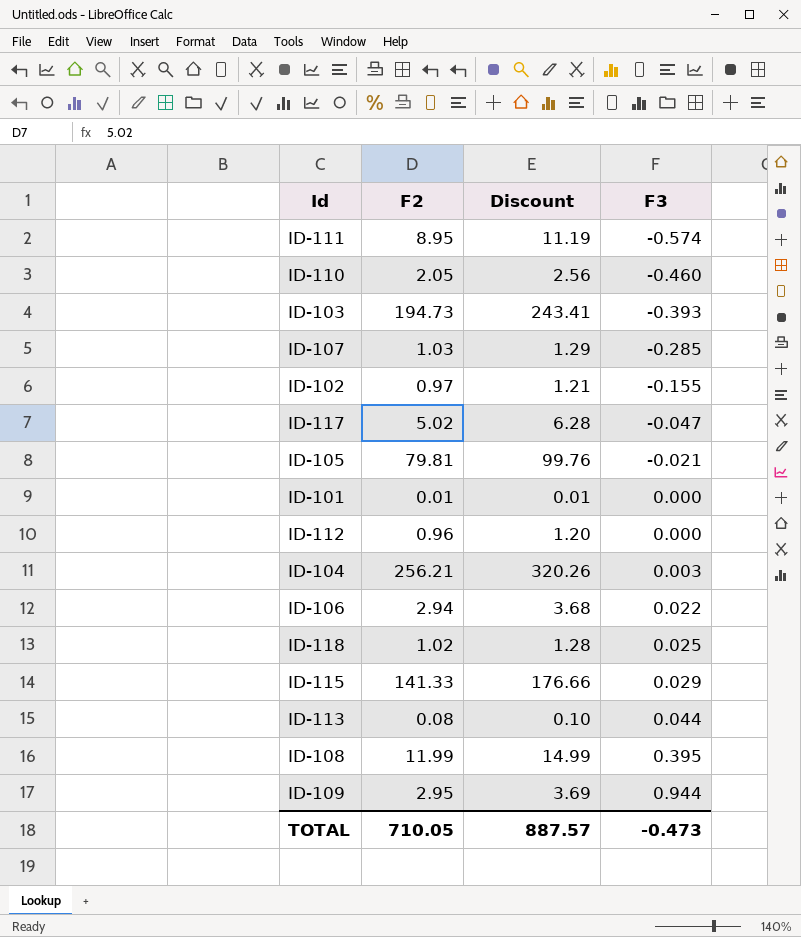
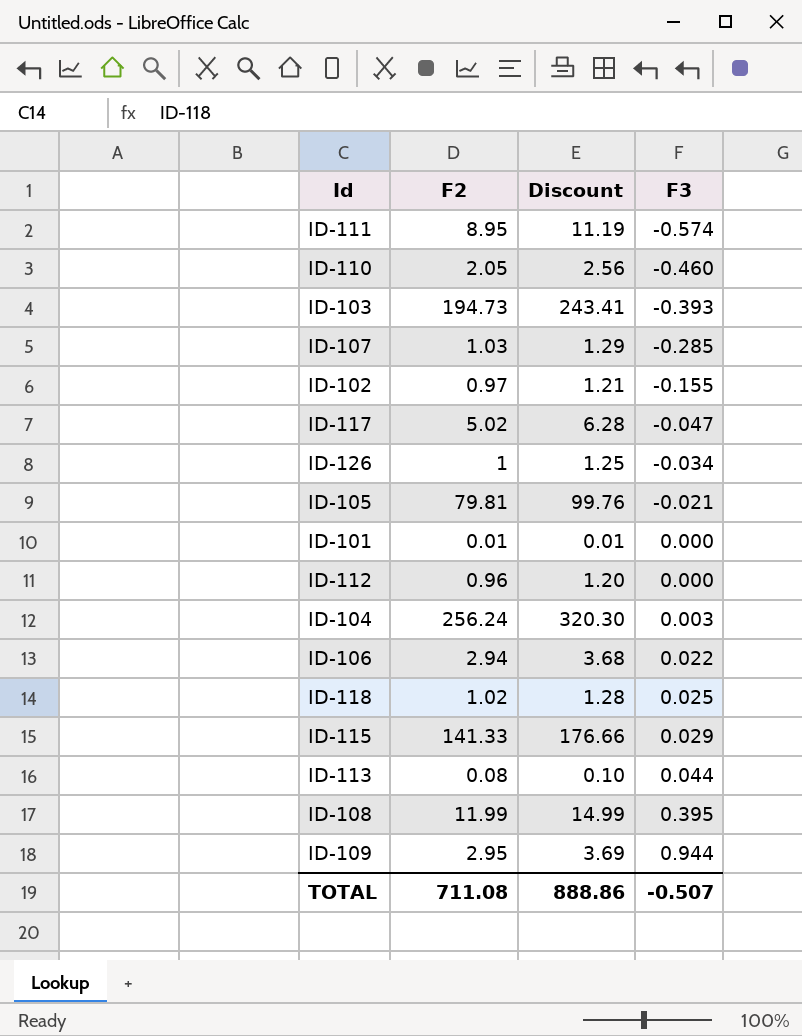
row ID-126: none -> 1 | 1.25 | -0.034
ID-104 | F2: 256.21 -> 256.24
ID-104 | Discount: 320.26 -> 320.30
TOTAL | F2: 710.05 -> 711.08
TOTAL | Discount: 887.57 -> 888.86
TOTAL | F3: -0.473 -> -0.507

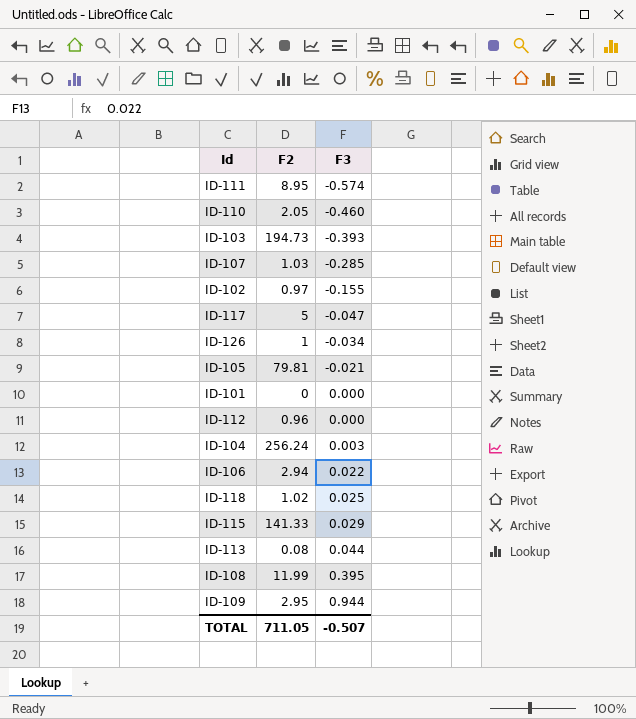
column Discount | formula: [F2] * 1.25 -> none
ID-117 | F2: 5.02 -> 5
ID-101 | F2: 0.01 -> 0
TOTAL | F2: 711.08 -> 711.05

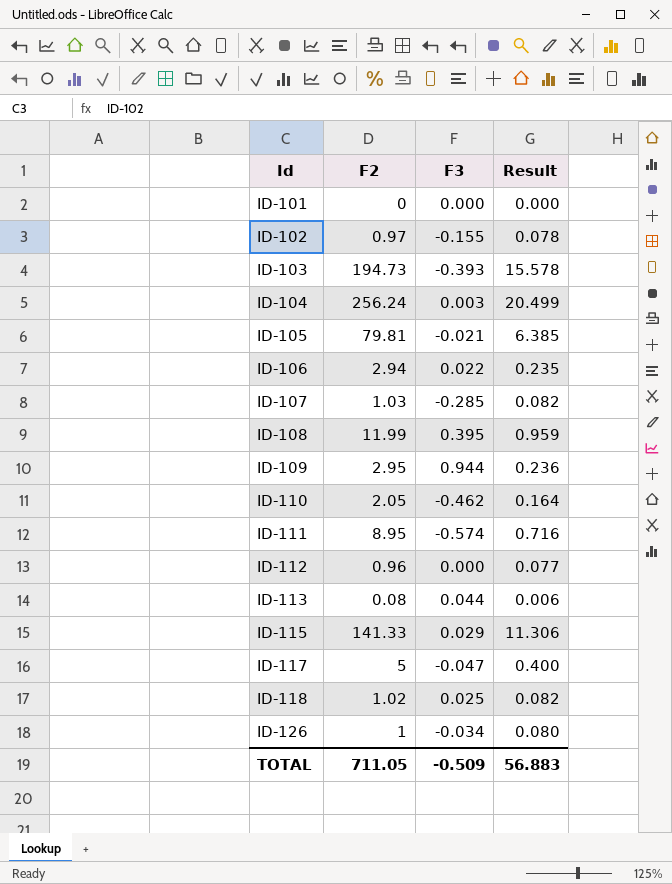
row order: F3 ascending -> Id ascending
column Result | formula: none -> [F2] * 0.08
ID-110 | F3: -0.460 -> -0.462
TOTAL | F3: -0.507 -> -0.509

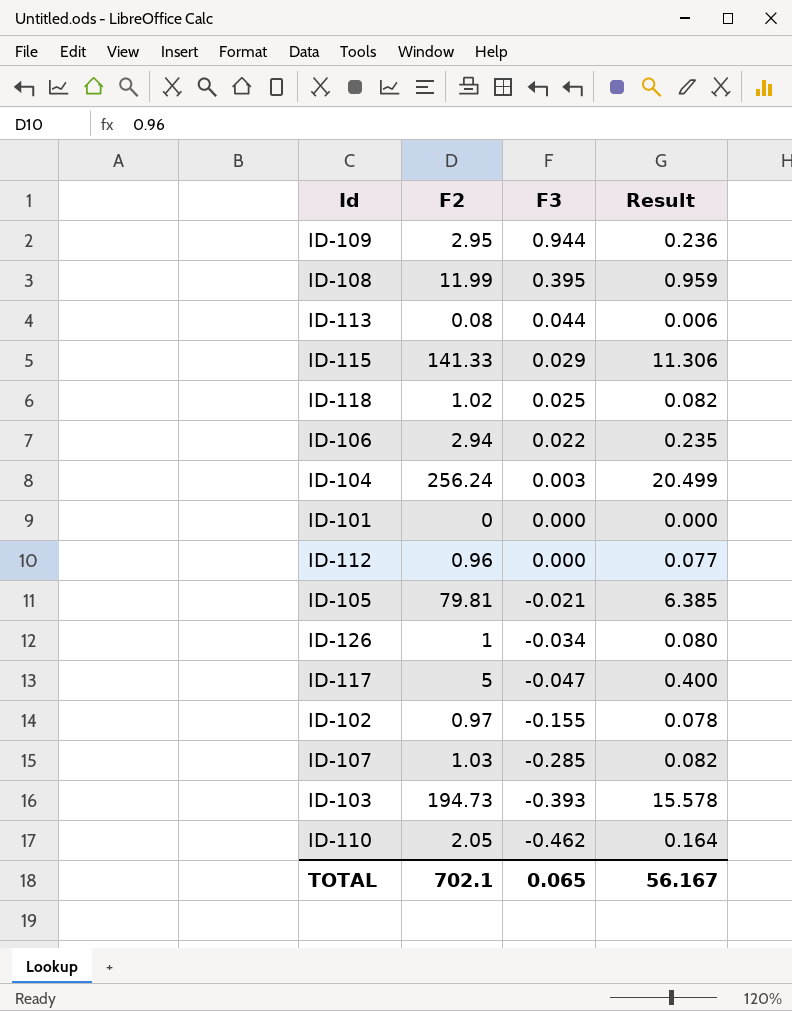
row order: Id ascending -> F3 descending
row ID-111: 8.95 | -0.574 | 0.716 -> none
TOTAL | F2: 711.05 -> 702.1
TOTAL | F3: -0.509 -> 0.065
TOTAL | Result: 56.883 -> 56.167

